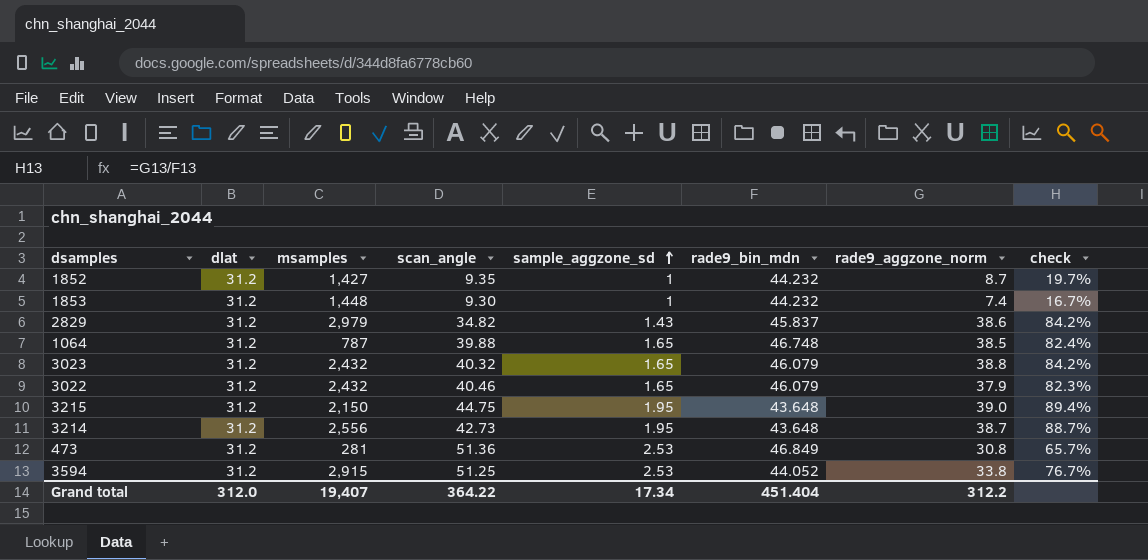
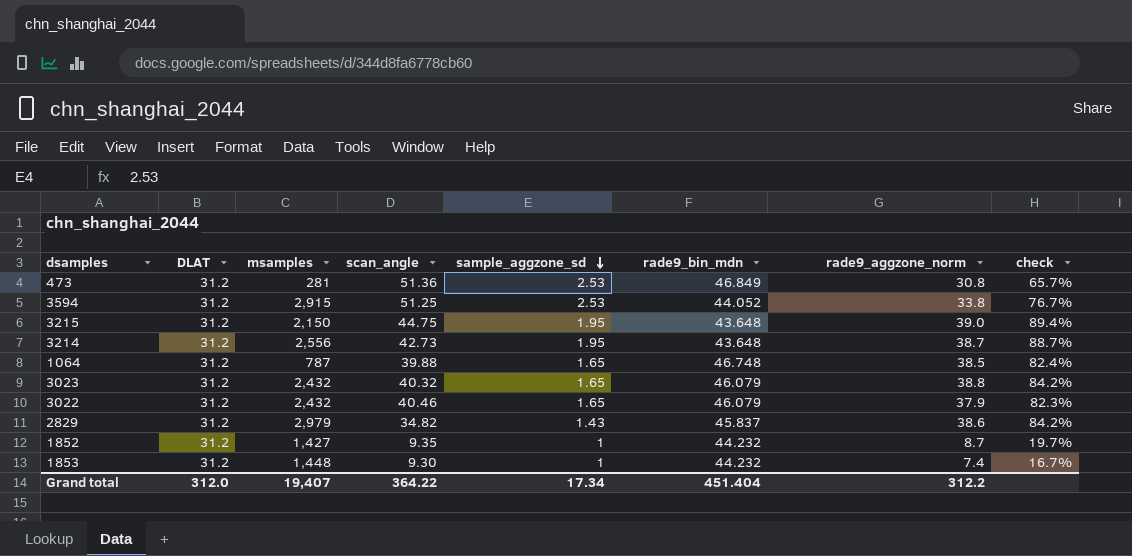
row order: sample_aggzone_sd ascending -> sample_aggzone_sd descending
column name: dlat -> DLAT

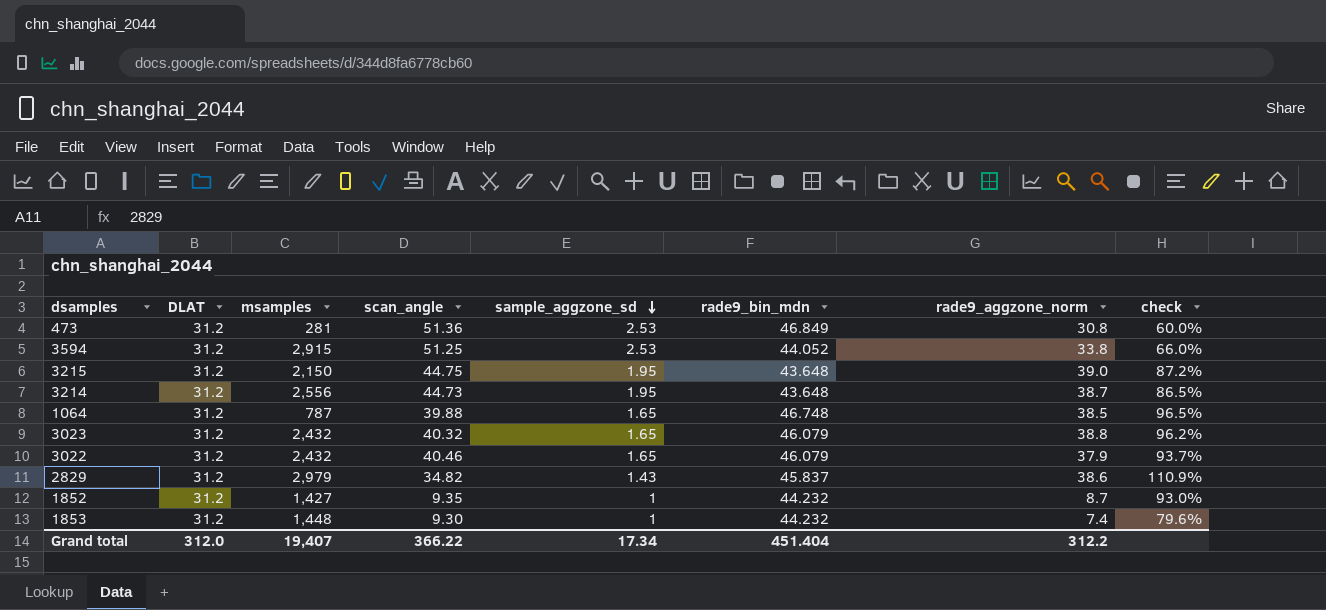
column check | formula: [rade9_aggzone_norm] / [rade9_bin_mdn] -> [rade9_aggzone_norm] / [scan_angle]
3214 | scan_angle: 42.73 -> 44.73
Grand total | scan_angle: 364.22 -> 366.22

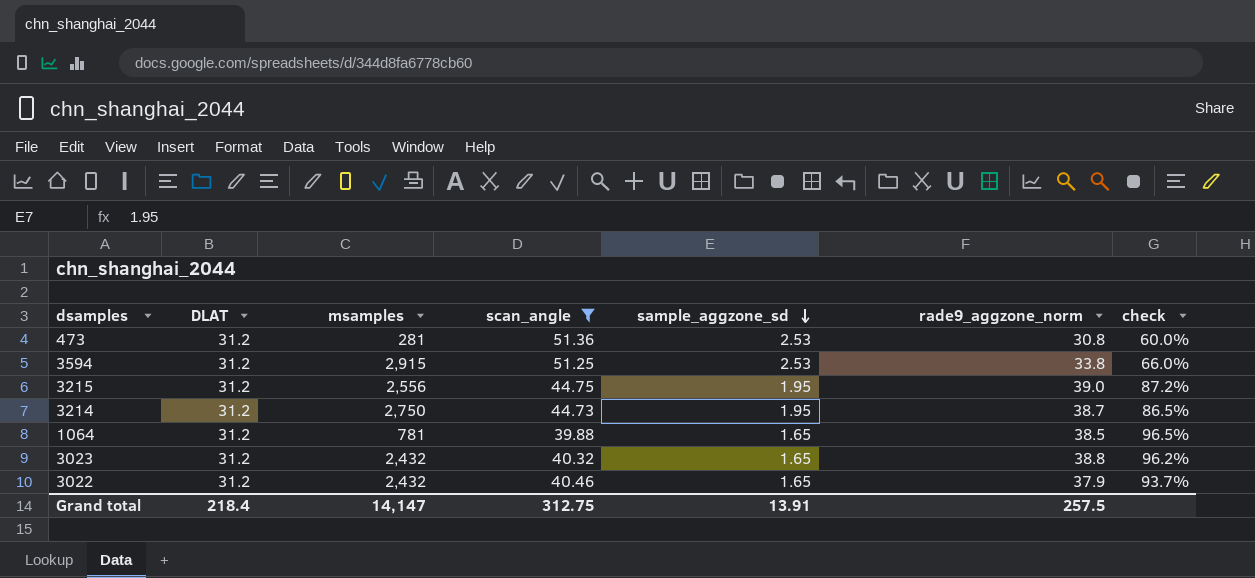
filter: none -> scan_angle >= 39.88
column rade9_bin_mdn | position: 6 -> none
3215 | msamples: 2,150 -> 2,556
3214 | msamples: 2,556 -> 2,750
1064 | msamples: 787 -> 781
Grand total | DLAT: 312.0 -> 218.4
Grand total | msamples: 19,407 -> 14,147
Grand total | scan_angle: 366.22 -> 312.75
Grand total | sample_aggzone_sd: 17.34 -> 13.91
Grand total | rade9_aggzone_norm: 312.2 -> 257.5

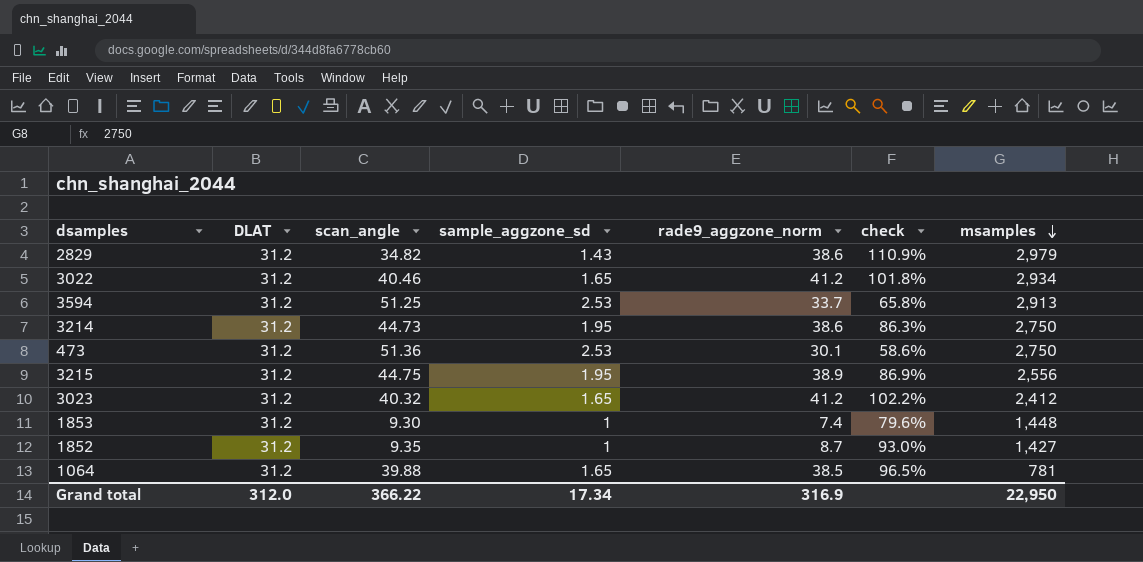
filter: scan_angle >= 39.88 -> none
row order: sample_aggzone_sd descending -> msamples descending
column msamples | position: 3 -> 7
3022 | rade9_aggzone_norm: 37.9 -> 41.2
3022 | check: 93.7% -> 101.8%
3022 | msamples: 2,432 -> 2,934
3594 | rade9_aggzone_norm: 33.8 -> 33.7
3594 | check: 66.0% -> 65.8%
3594 | msamples: 2,915 -> 2,913
3214 | rade9_aggzone_norm: 38.7 -> 38.6
3214 | check: 86.5% -> 86.3%
473 | rade9_aggzone_norm: 30.8 -> 30.1
473 | check: 60.0% -> 58.6%
473 | msamples: 281 -> 2,750
3215 | rade9_aggzone_norm: 39.0 -> 38.9
3215 | check: 87.2% -> 86.9%
3023 | rade9_aggzone_norm: 38.8 -> 41.2
3023 | check: 96.2% -> 102.2%
3023 | msamples: 2,432 -> 2,412
Grand total | DLAT: 218.4 -> 312.0
Grand total | scan_angle: 312.75 -> 366.22
Grand total | sample_aggzone_sd: 13.91 -> 17.34
Grand total | rade9_aggzone_norm: 257.5 -> 316.9
Grand total | msamples: 14,147 -> 22,950

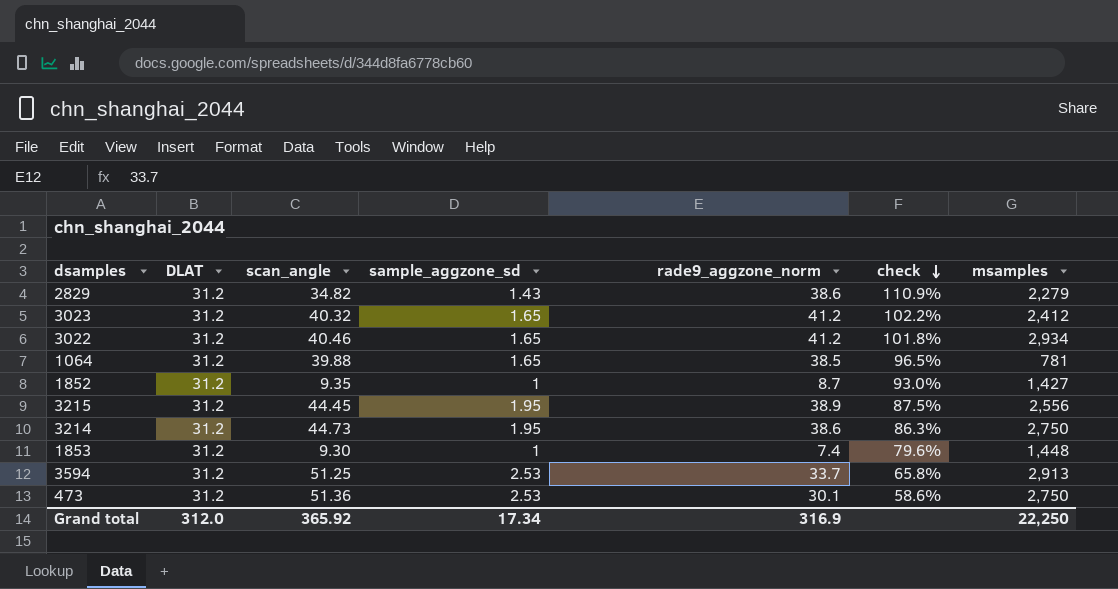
row order: msamples descending -> check descending
2829 | msamples: 2,979 -> 2,279
3215 | scan_angle: 44.75 -> 44.45
3215 | check: 86.9% -> 87.5%
Grand total | scan_angle: 366.22 -> 365.92
Grand total | msamples: 22,950 -> 22,250

